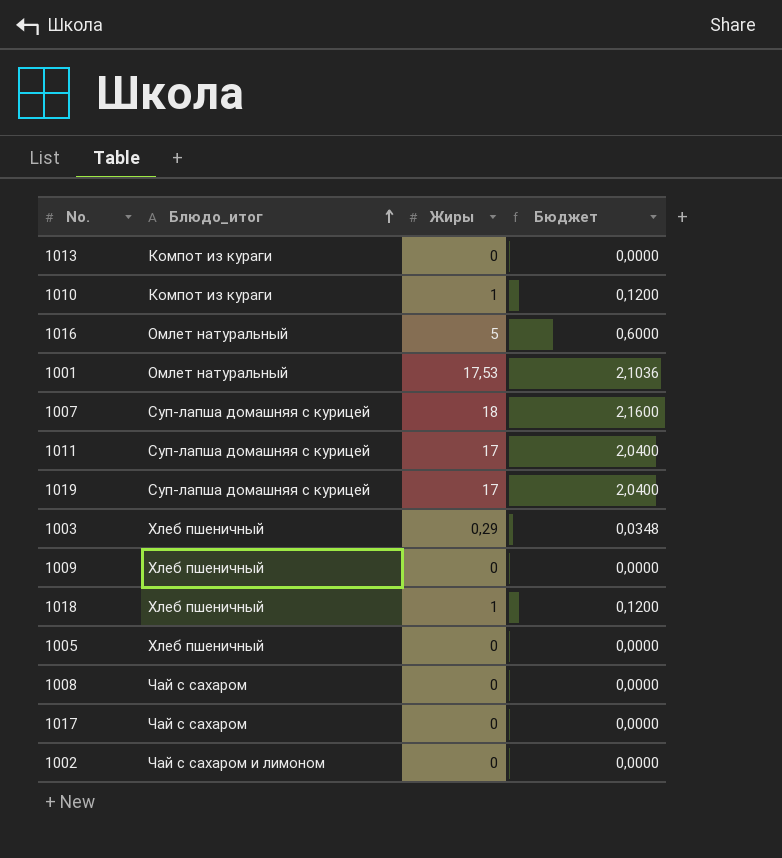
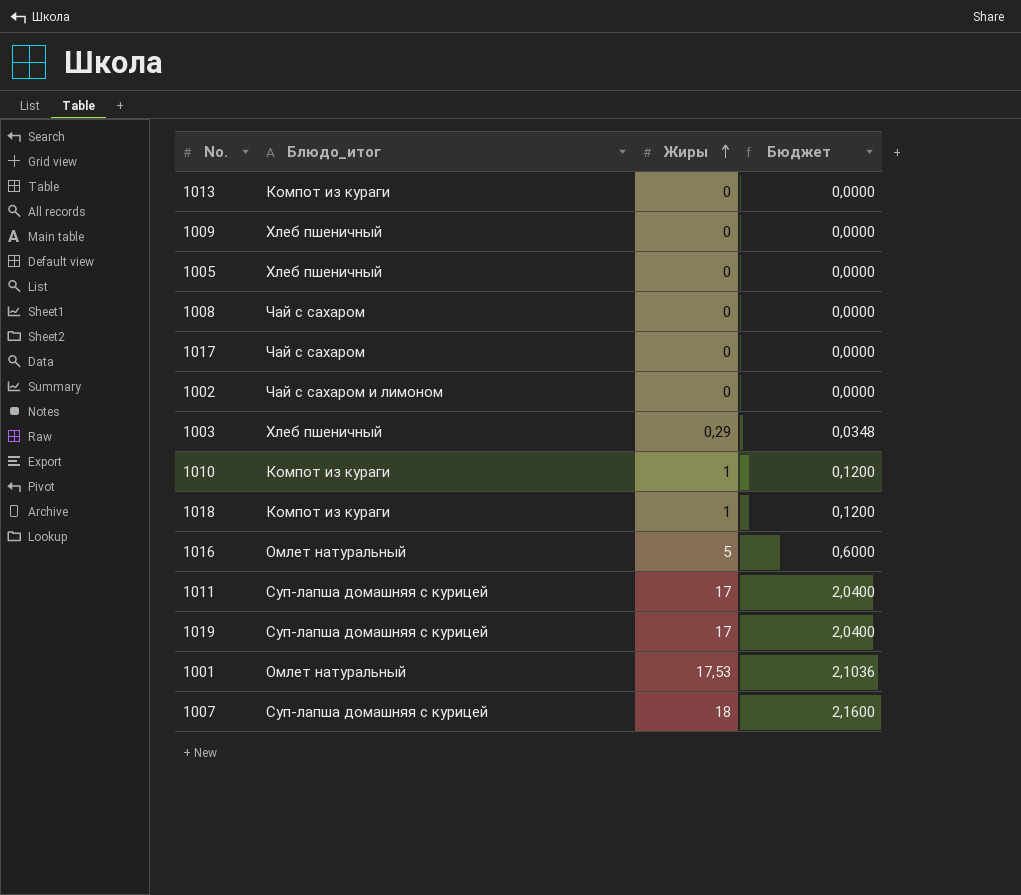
row order: Блюдо_итог ascending -> Жиры ascending
1018 | Блюдо_итог: Хлеб пшеничный -> Компот из кураги

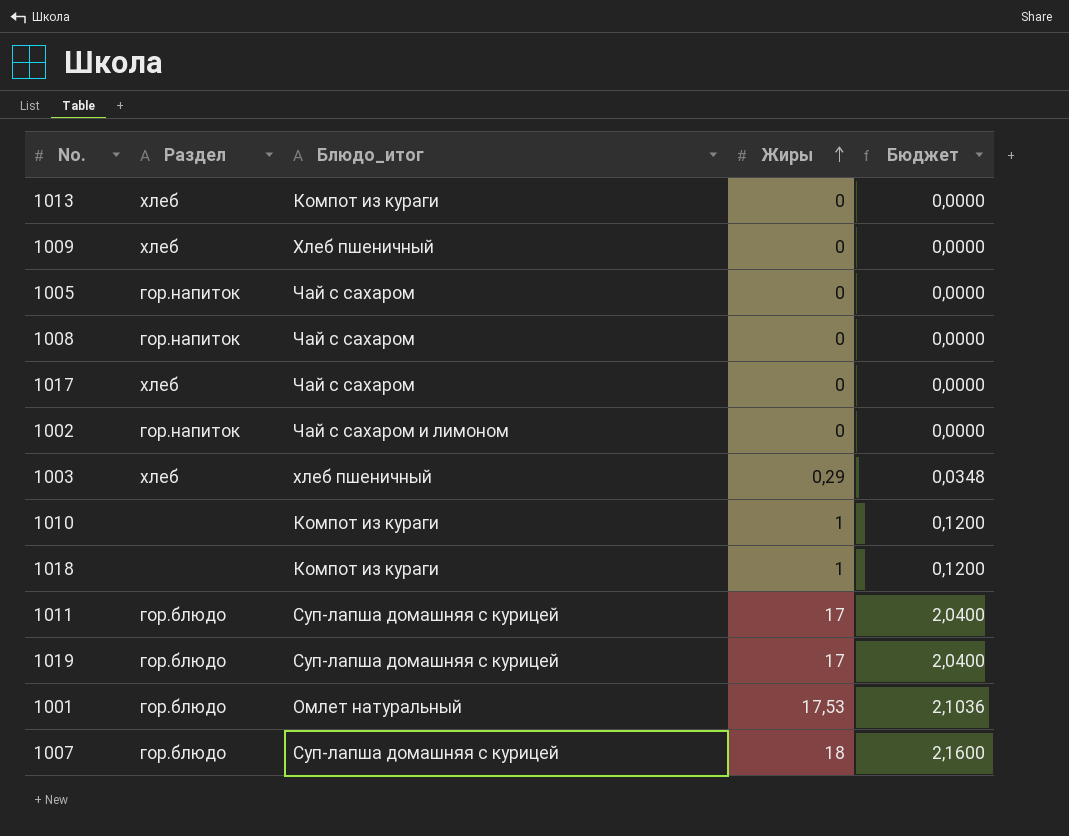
column Раздел | position: none -> 2
row 1016: Омлет натуральный | 5 | 0,6000 -> none
1005 | Блюдо_итог: Хлеб пшеничный -> Чай с сахаром
1003 | Блюдо_итог: Хлеб пшеничный -> хлеб пшеничный

